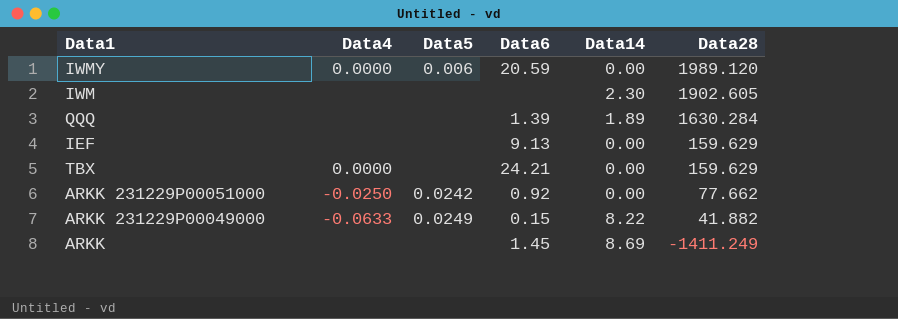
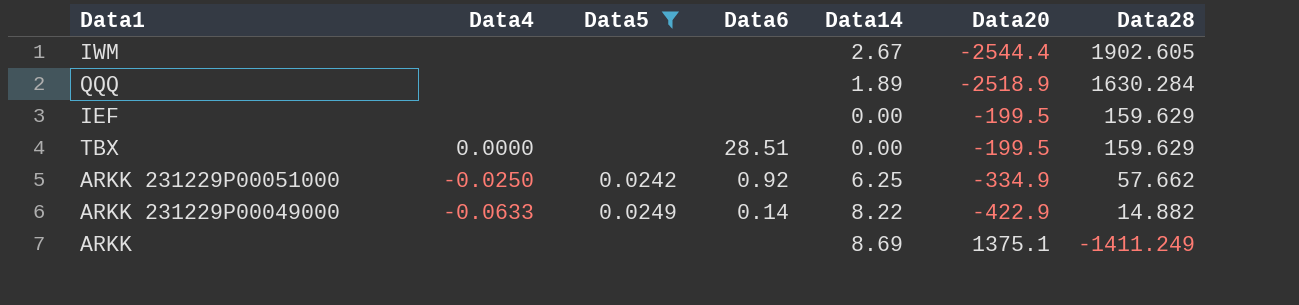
filter: none -> Data5 != 0.006
column Data20 | position: none -> 6
IWM | Data14: 2.30 -> 2.67
QQQ | Data6: 1.39 -> none
IEF | Data6: 9.13 -> none
TBX | Data6: 24.21 -> 28.51
ARKK 231229P00051000 | Data14: 0.00 -> 6.25
ARKK 231229P00051000 | Data28: 77.662 -> 57.662
ARKK 231229P00049000 | Data6: 0.15 -> 0.14
ARKK 231229P00049000 | Data28: 41.882 -> 14.882
ARKK | Data6: 1.45 -> none

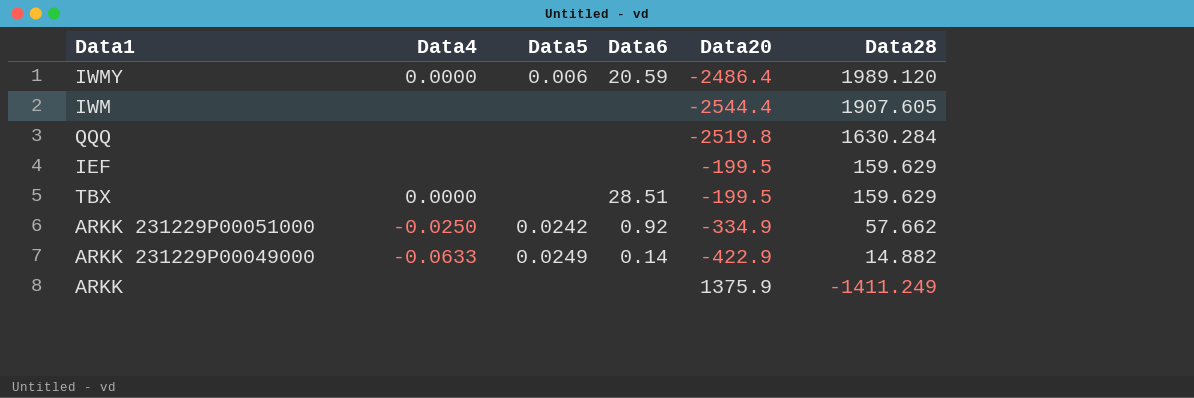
filter: Data5 != 0.006 -> none
column Data14 | position: 5 -> none
IWM | Data28: 1902.605 -> 1907.605
QQQ | Data20: -2518.9 -> -2519.8
ARKK | Data20: 1375.1 -> 1375.9

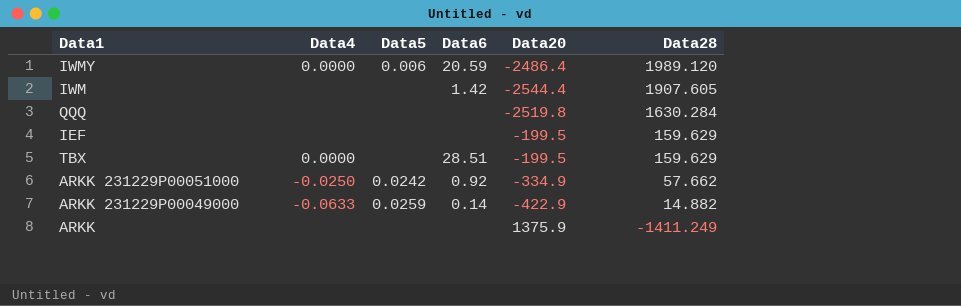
IWM | Data6: none -> 1.42
ARKK 231229P00049000 | Data5: 0.0249 -> 0.0259

